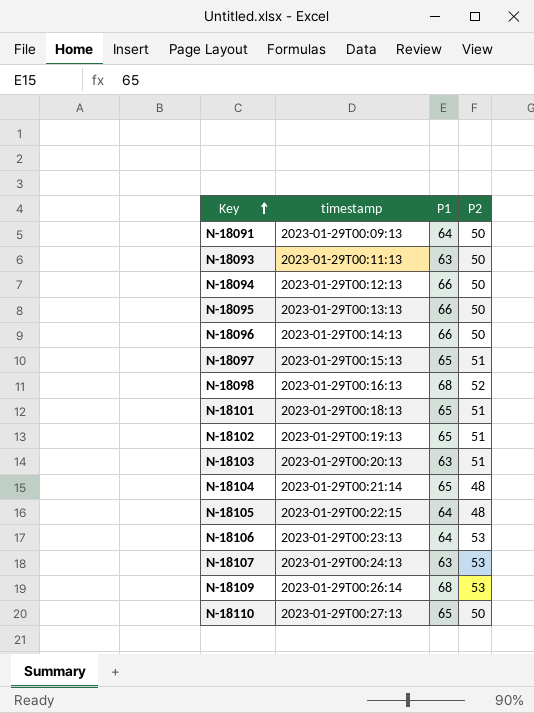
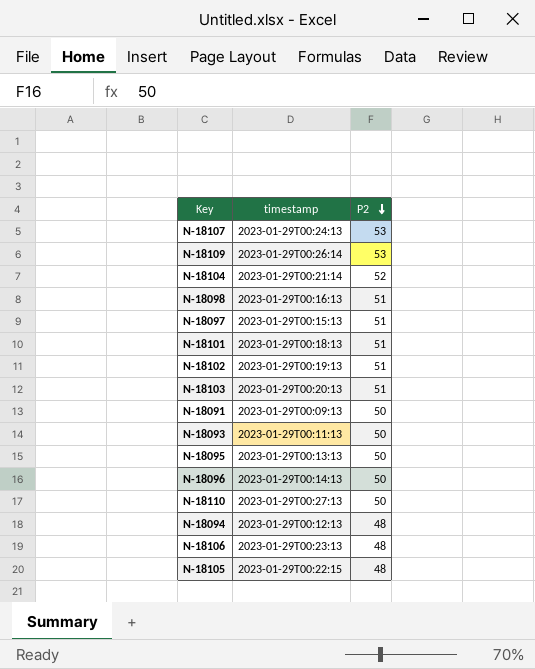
row order: Key ascending -> P2 descending
column P1 | position: 3 -> none
N-18104 | P2: 48 -> 52
N-18098 | P2: 52 -> 51
N-18094 | P2: 50 -> 48
N-18106 | P2: 53 -> 48

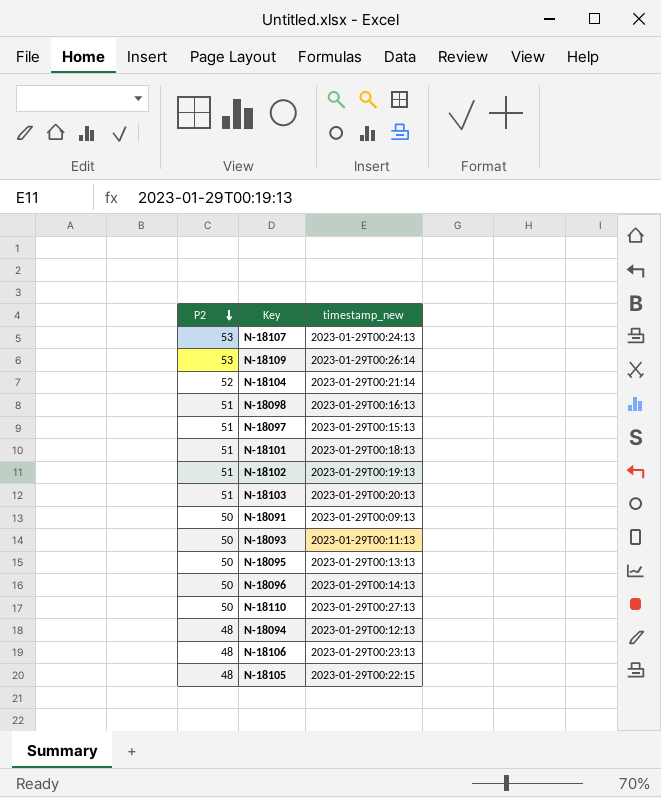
column P2 | position: 3 -> 1
column name: timestamp -> timestamp_new

